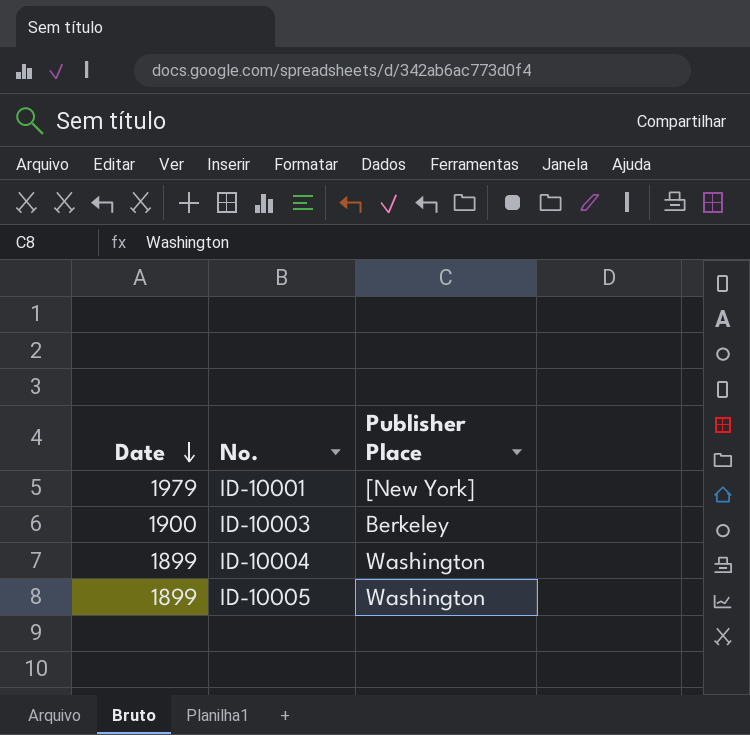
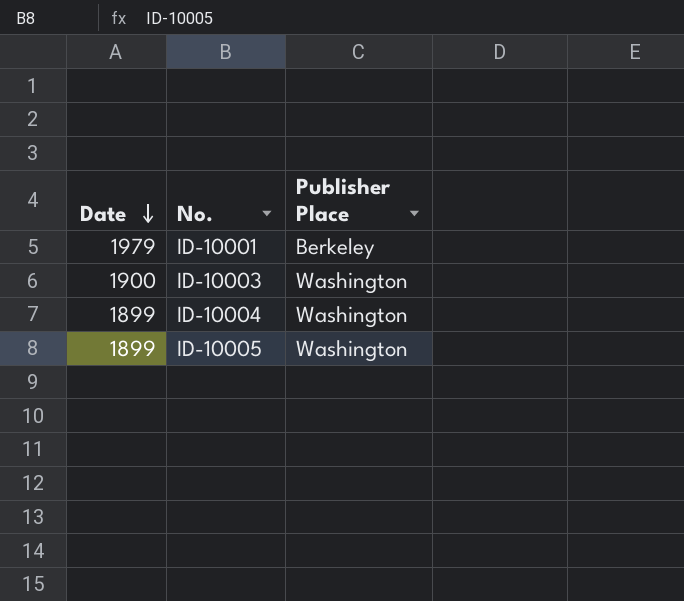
ID-10001 | Publisher Place: [New York] -> Berkeley
ID-10003 | Publisher Place: Berkeley -> Washington

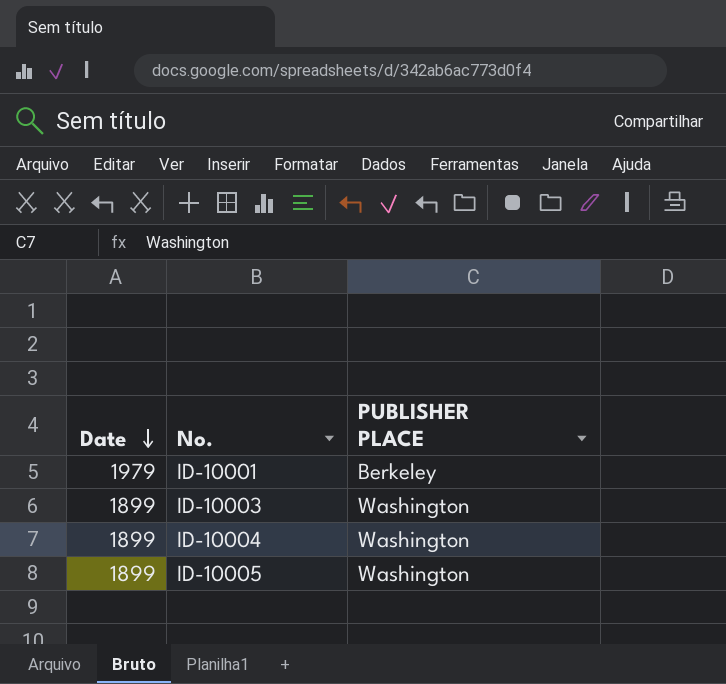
column name: Publisher Place -> PUBLISHER PLACE
ID-10003 | Date: 1900 -> 1899

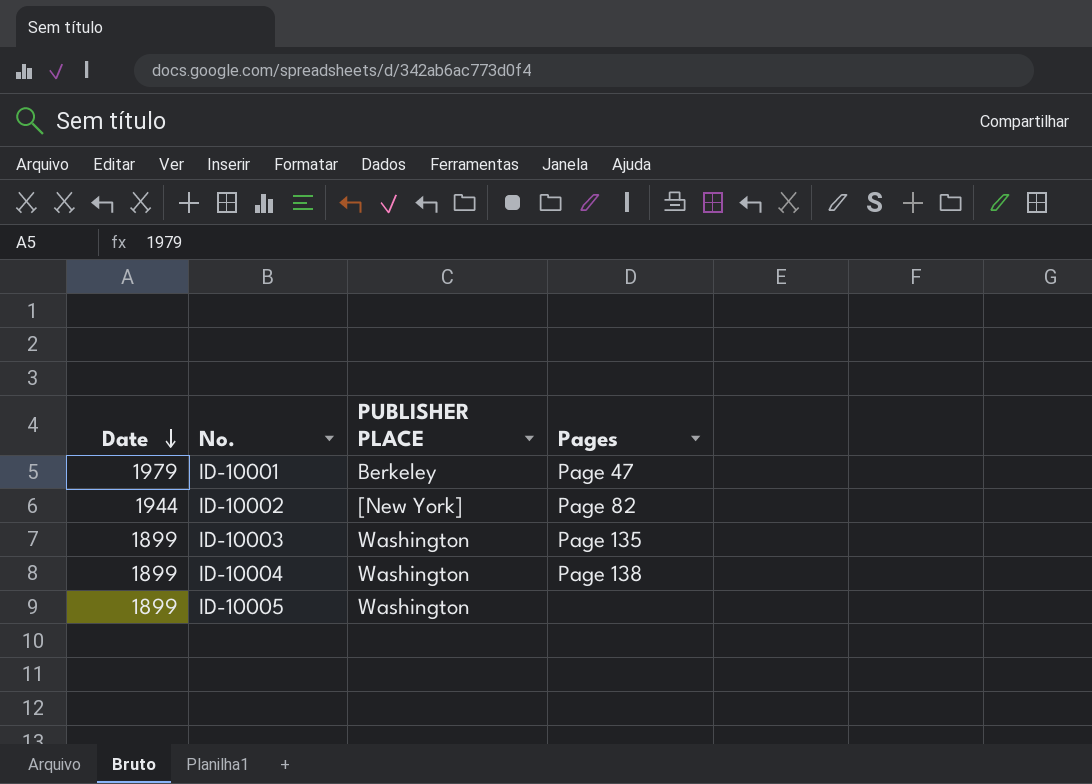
column Pages | position: none -> 4
row ID-10002: none -> 1944 | [New York] | Page 82

